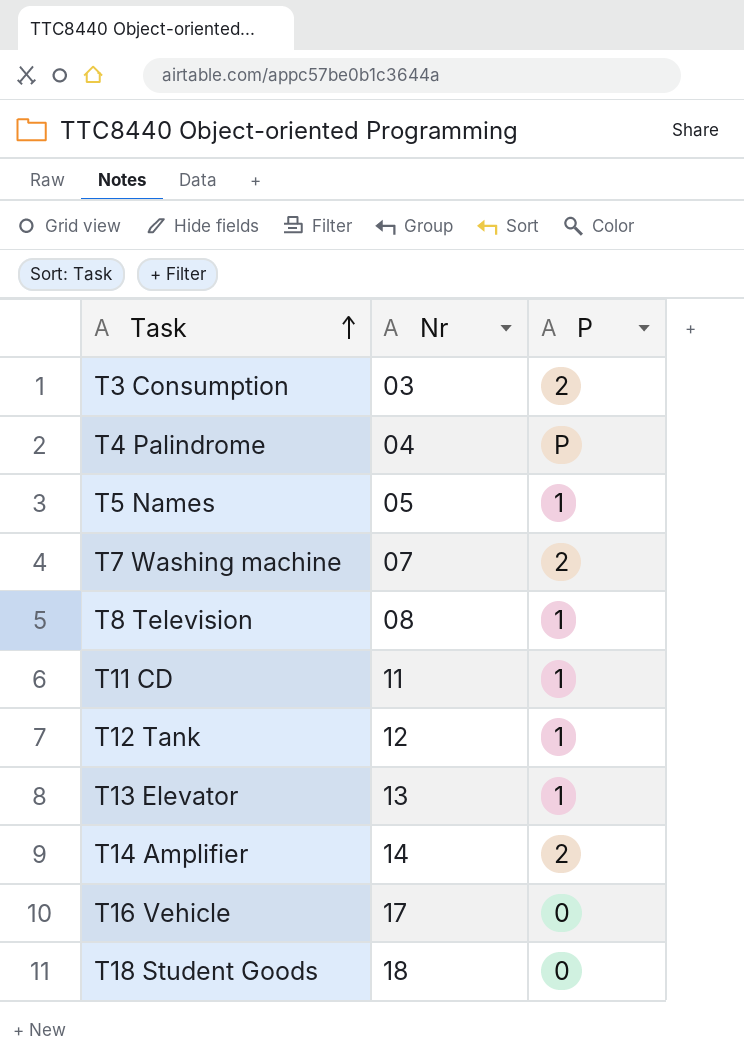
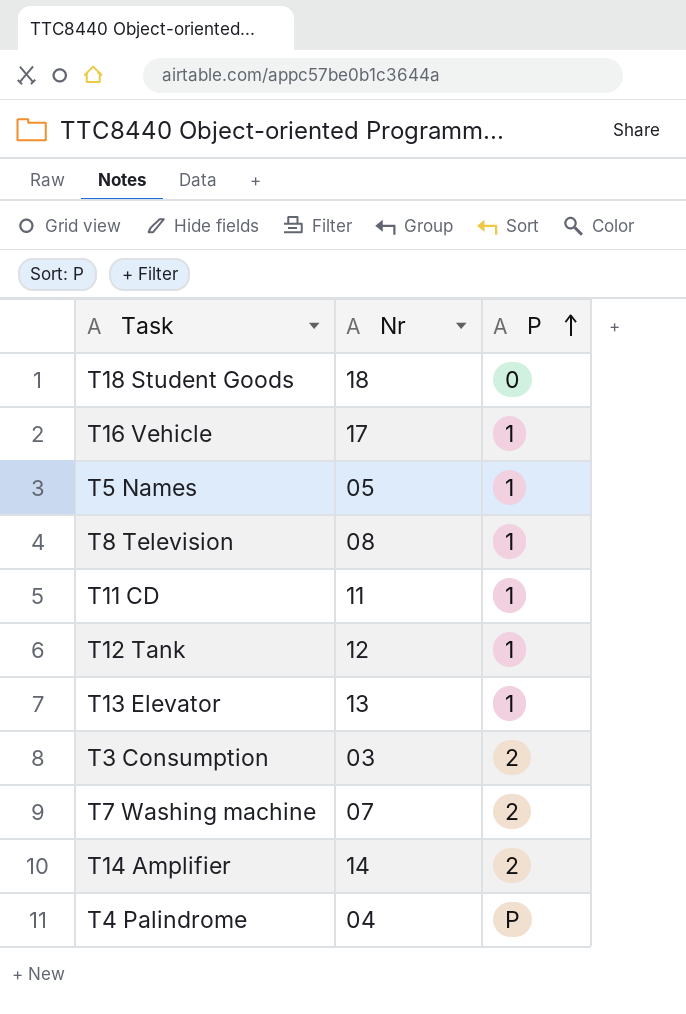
row order: Task ascending -> P ascending
T16 Vehicle | P: 0 -> 1

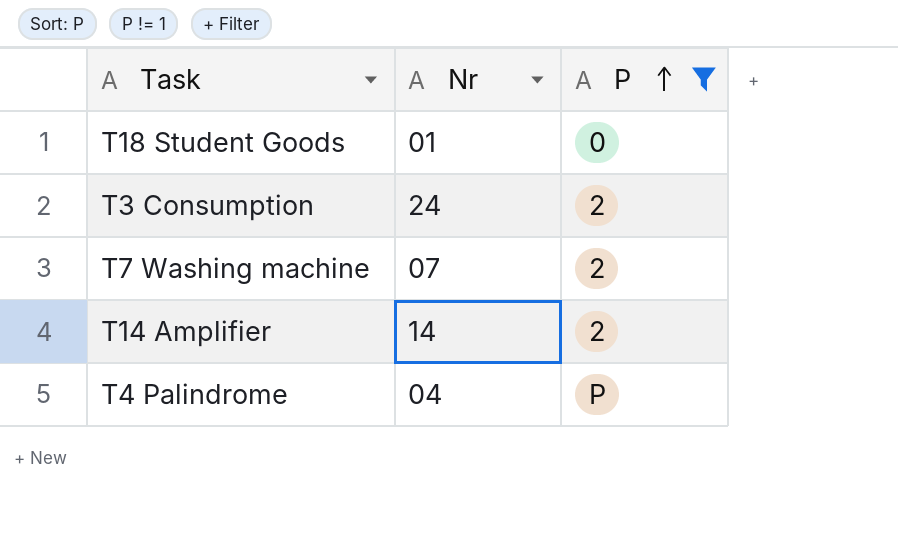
filter: none -> P != 1
T18 Student Goods | Nr: 18 -> 01
T3 Consumption | Nr: 03 -> 24

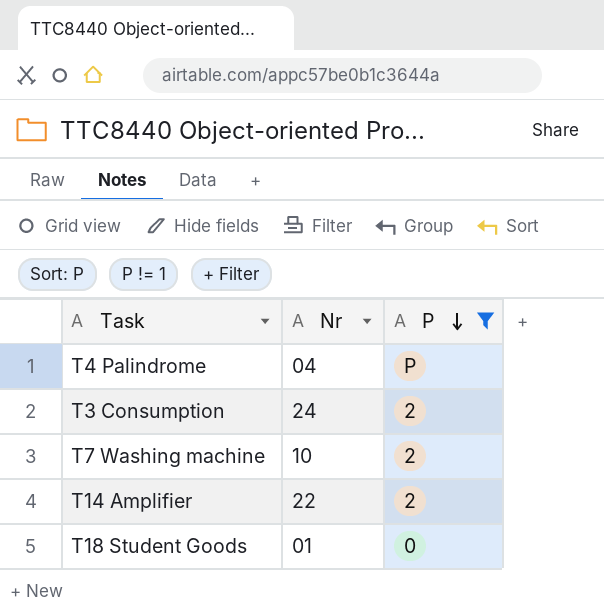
row order: P ascending -> P descending
T7 Washing machine | Nr: 07 -> 10
T14 Amplifier | Nr: 14 -> 22

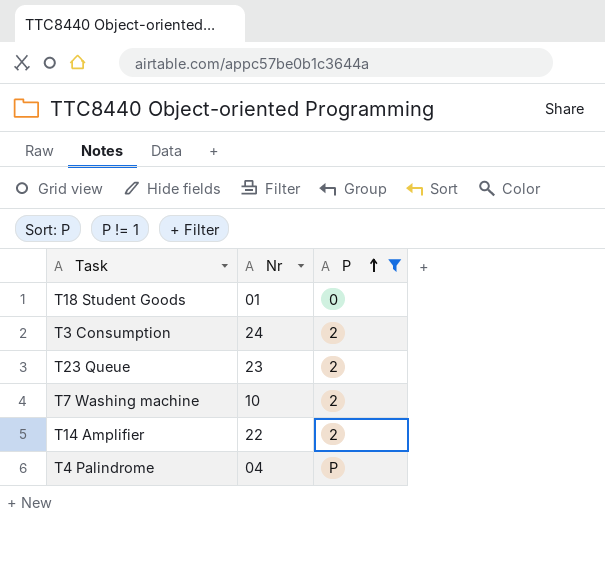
row order: P descending -> P ascending
row T23 Queue: none -> 23 | 2

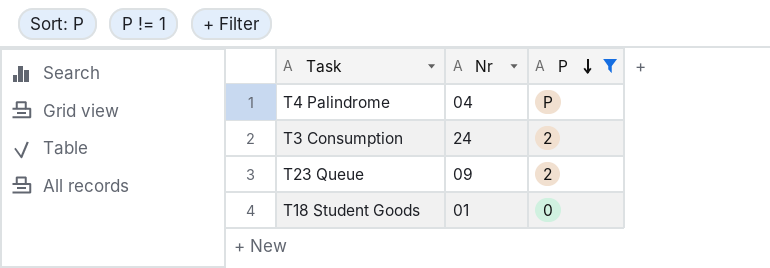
row order: P ascending -> P descending
row T7 Washing machine: 10 | 2 -> none
row T14 Amplifier: 22 | 2 -> none
T23 Queue | Nr: 23 -> 09

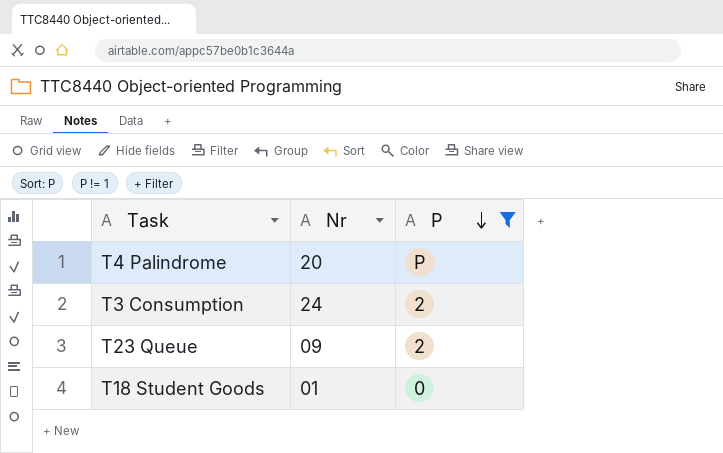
T4 Palindrome | Nr: 04 -> 20

